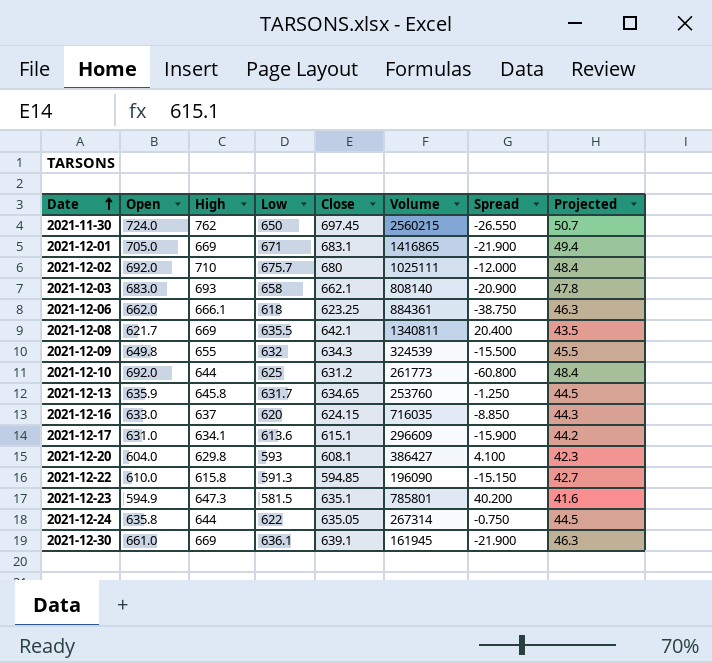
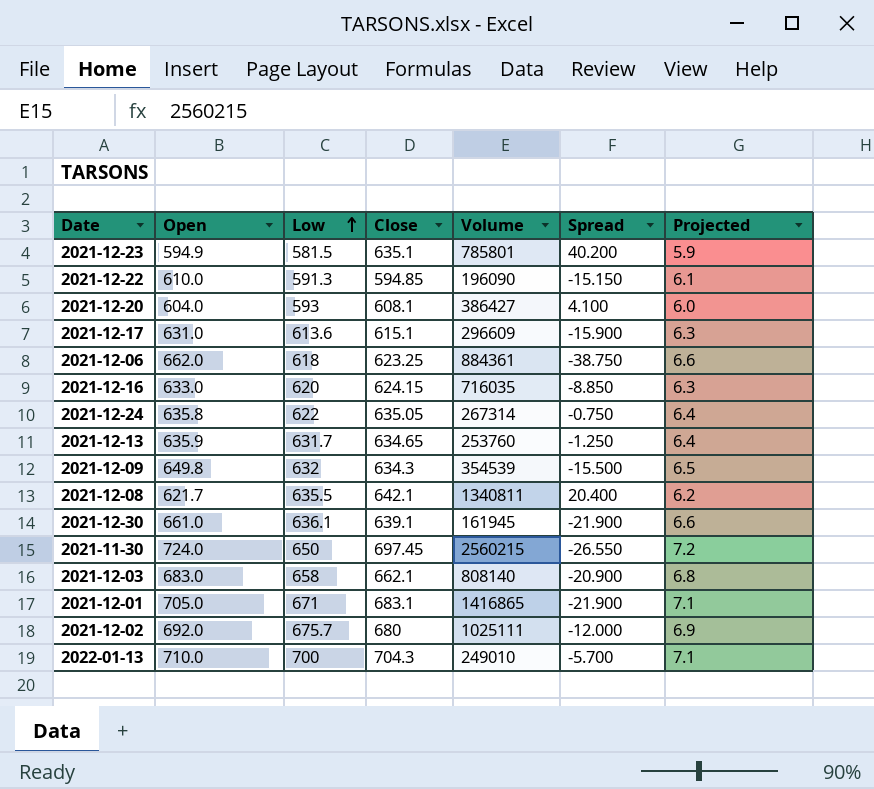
row order: Date ascending -> Low ascending
column High | position: 3 -> none
column Projected | formula: [Open] * 0.07 -> [Open] * 0.01
row 2021-12-10: 692.0 | 644 | 625 | 631.2 | 261773 | -60.800 | 48.4 -> none
2021-12-09 | Volume: 324539 -> 354539
row 2022-01-13: none -> 710.0 | 700 | 704.3 | 249010 | -5.700 | 7.1

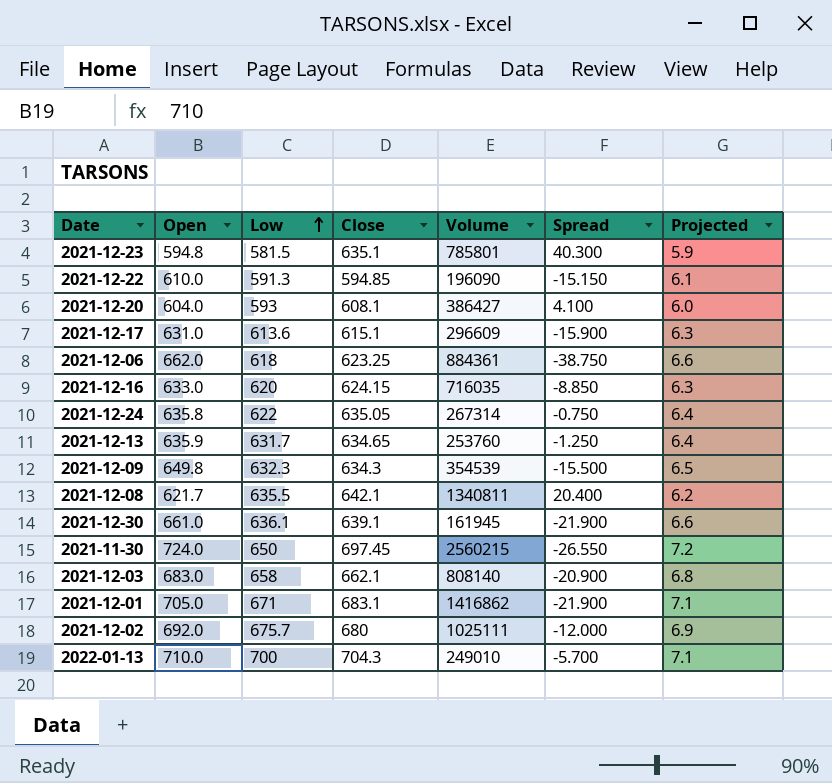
2021-12-23 | Open: 594.9 -> 594.8
2021-12-23 | Spread: 40.200 -> 40.300
2021-12-09 | Low: 632 -> 632.3
2021-12-01 | Volume: 1416865 -> 1416862

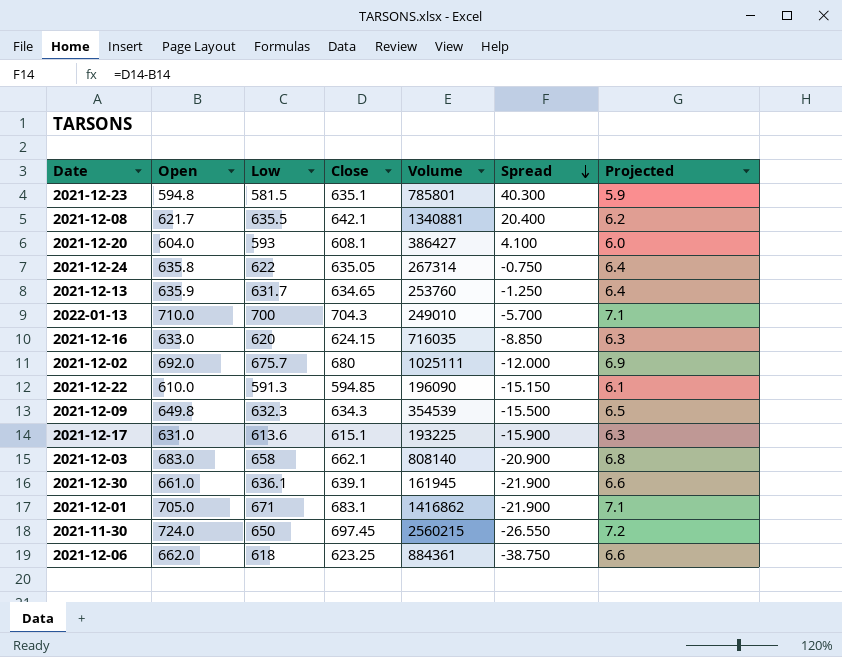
row order: Low ascending -> Spread descending
2021-12-08 | Volume: 1340811 -> 1340881
2021-12-17 | Volume: 296609 -> 193225

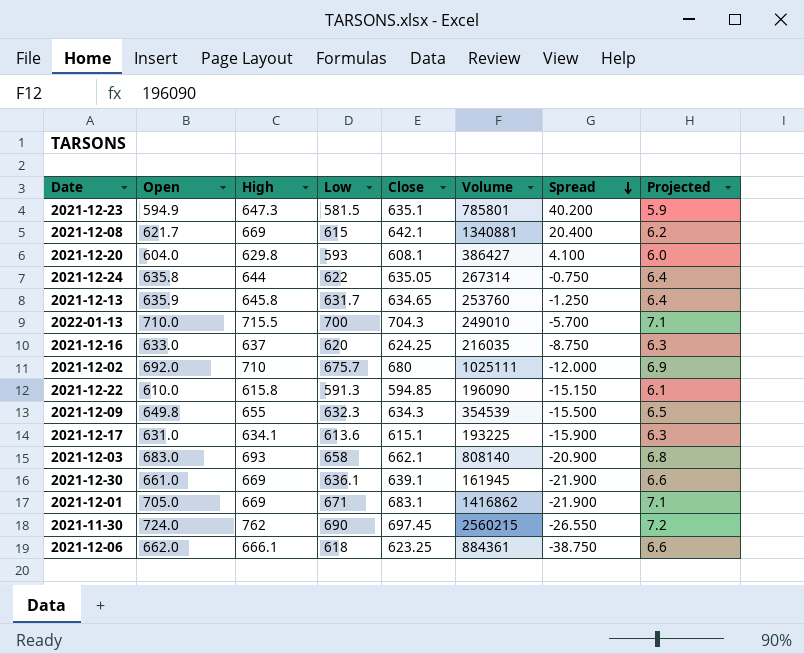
column High | position: none -> 3
2021-12-23 | Open: 594.8 -> 594.9
2021-12-23 | Spread: 40.300 -> 40.200
2021-12-08 | Low: 635.5 -> 615
2021-12-16 | Close: 624.15 -> 624.25
2021-12-16 | Volume: 716035 -> 216035
2021-12-16 | Spread: -8.850 -> -8.750
2021-11-30 | Low: 650 -> 690

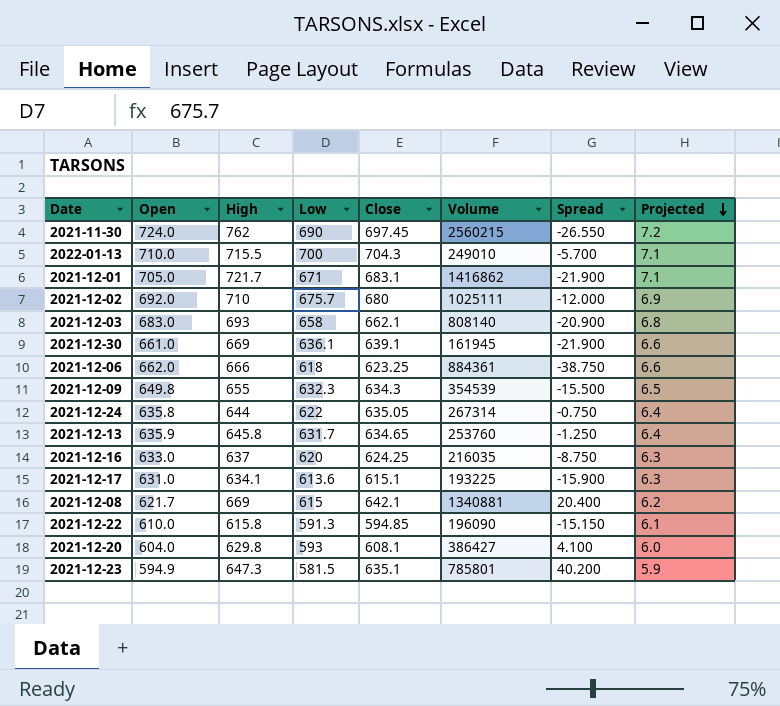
row order: Spread descending -> Projected descending
2021-12-01 | High: 669 -> 721.7
2021-12-06 | High: 666.1 -> 666

